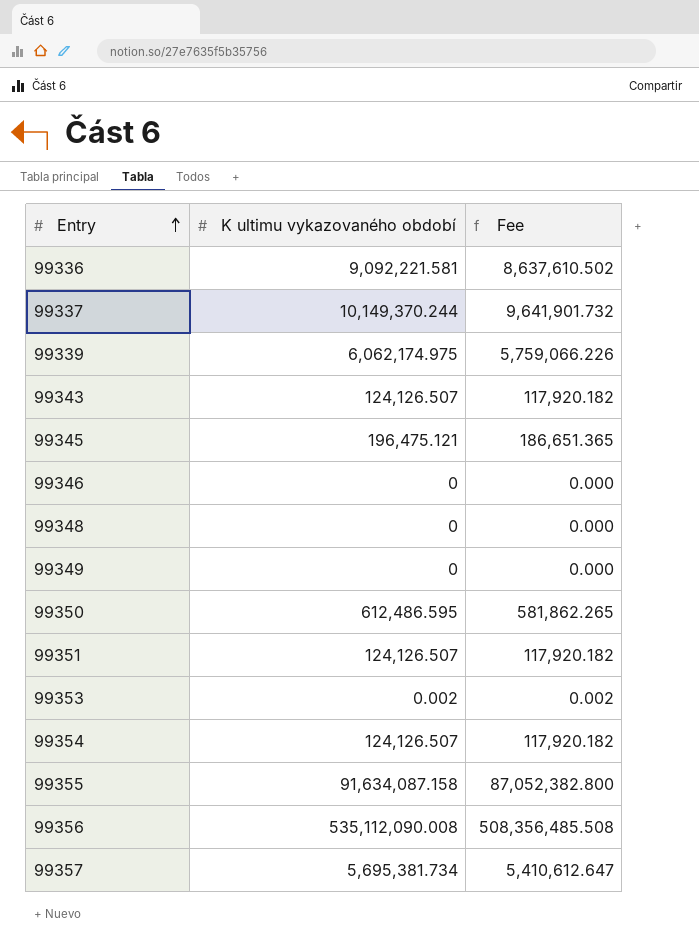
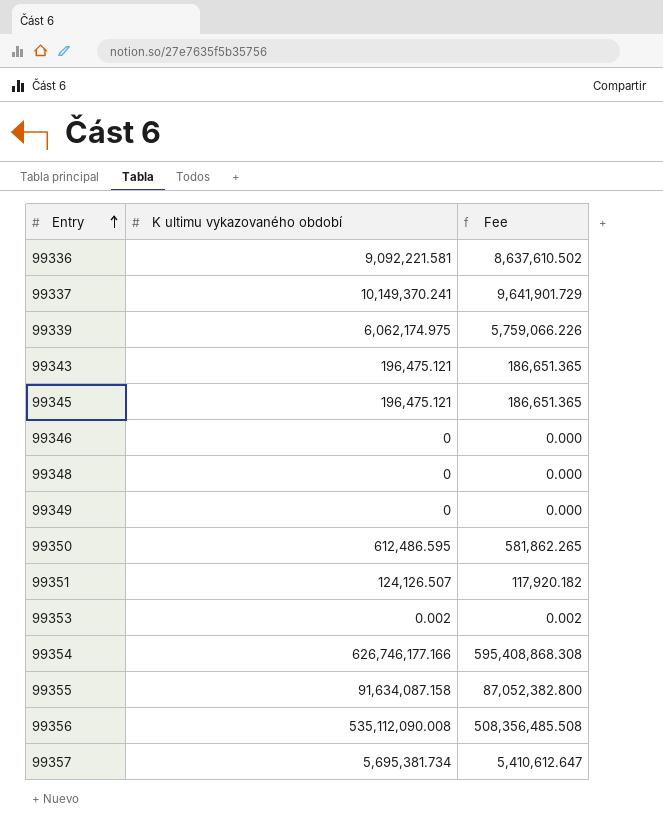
99337 | K ultimu vykazovaného období: 10,149,370.244 -> 10,149,370.241
99337 | Fee: 9,641,901.732 -> 9,641,901.729
99343 | K ultimu vykazovaného období: 124,126.507 -> 196,475.121
99343 | Fee: 117,920.182 -> 186,651.365
99354 | K ultimu vykazovaného období: 124,126.507 -> 626,746,177.166
99354 | Fee: 117,920.182 -> 595,408,868.308

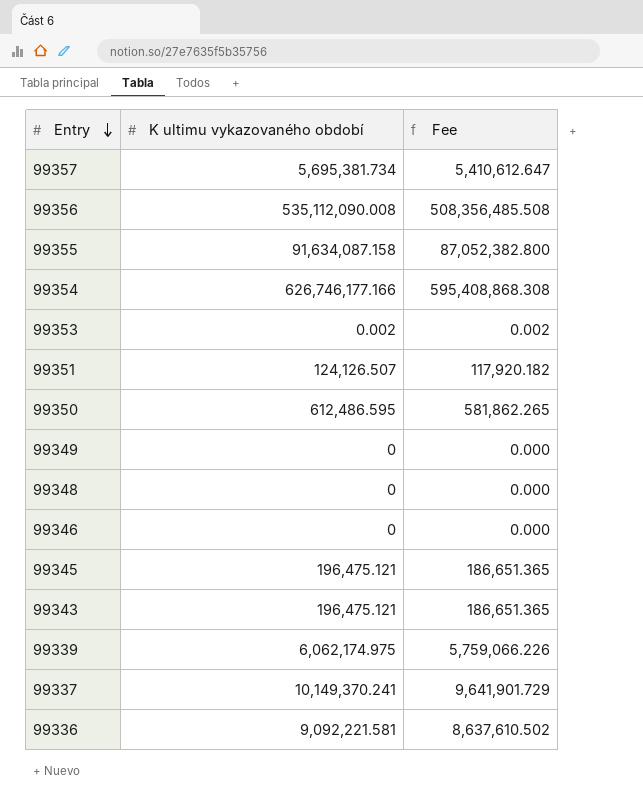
row order: Entry ascending -> Entry descending

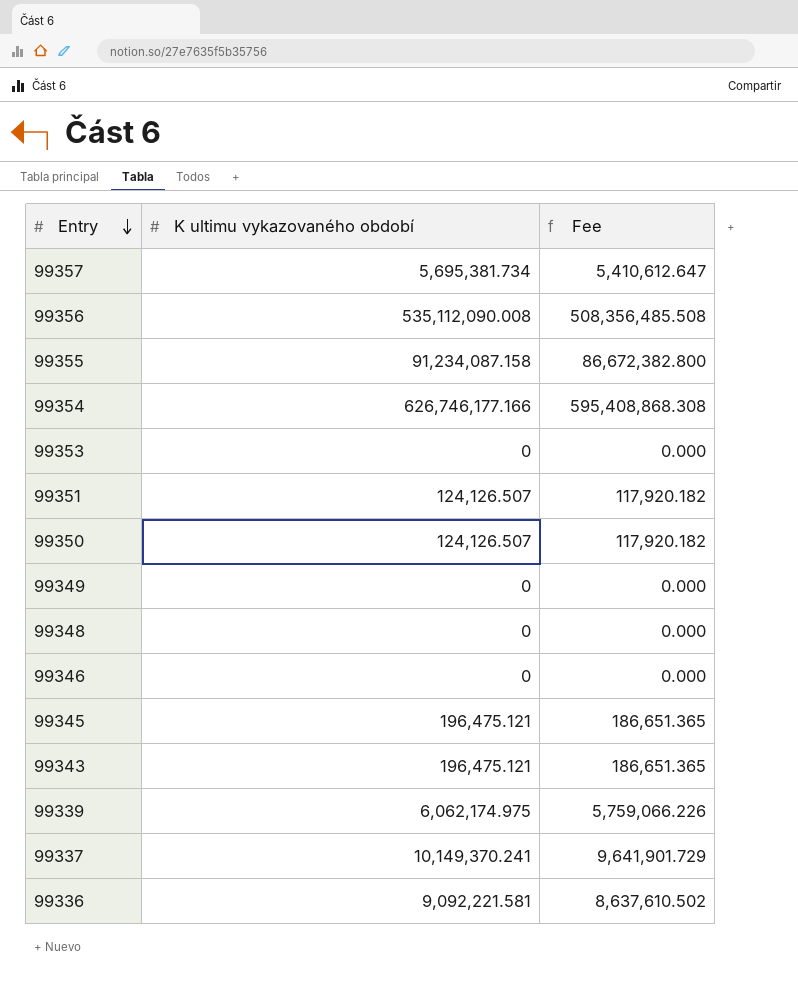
99355 | K ultimu vykazovaného období: 91,634,087.158 -> 91,234,087.158
99355 | Fee: 87,052,382.800 -> 86,672,382.800
99353 | K ultimu vykazovaného období: 0.002 -> 0
99353 | Fee: 0.002 -> 0.000
99350 | K ultimu vykazovaného období: 612,486.595 -> 124,126.507
99350 | Fee: 581,862.265 -> 117,920.182

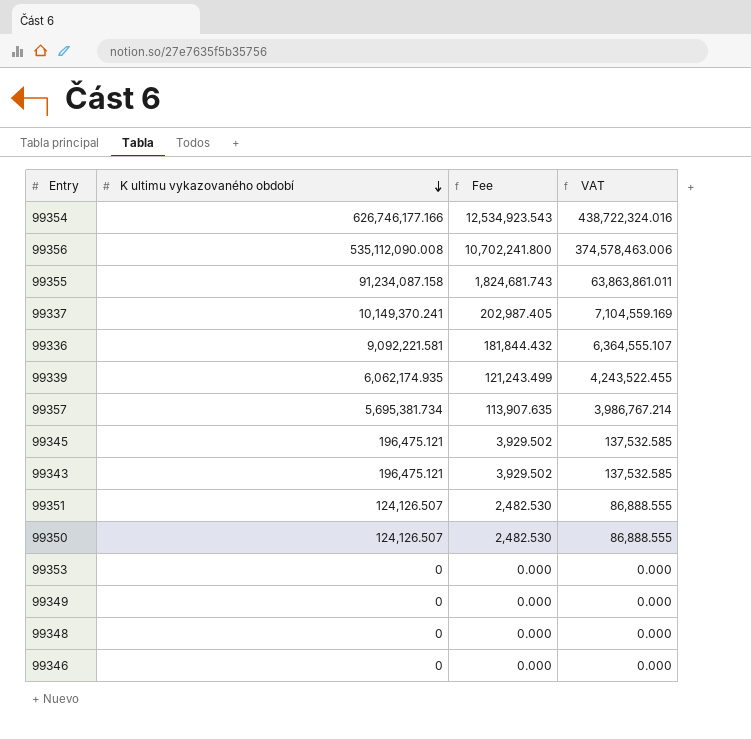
row order: Entry descending -> K ultimu vykazovaného období descending
column Fee | formula: [K ultimu vykazovaného období] * 0.95 -> [K ultimu vykazovaného období] * 0.02
column VAT | formula: none -> [K ultimu vykazovaného období] * 0.7
99339 | K ultimu vykazovaného období: 6,062,174.975 -> 6,062,174.935

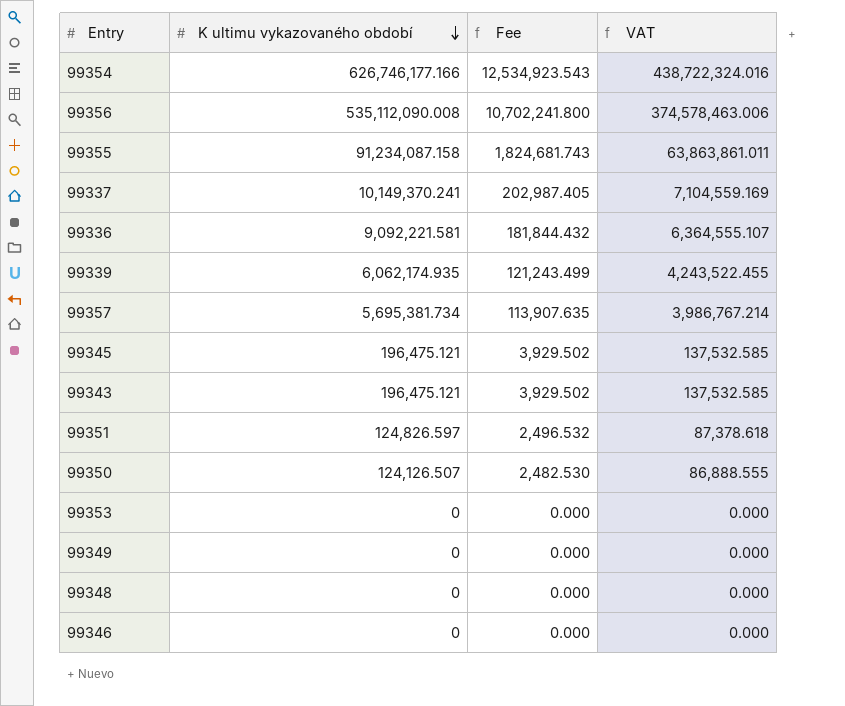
99351 | K ultimu vykazovaného období: 124,126.507 -> 124,826.597
99351 | Fee: 2,482.530 -> 2,496.532
99351 | VAT: 86,888.555 -> 87,378.618

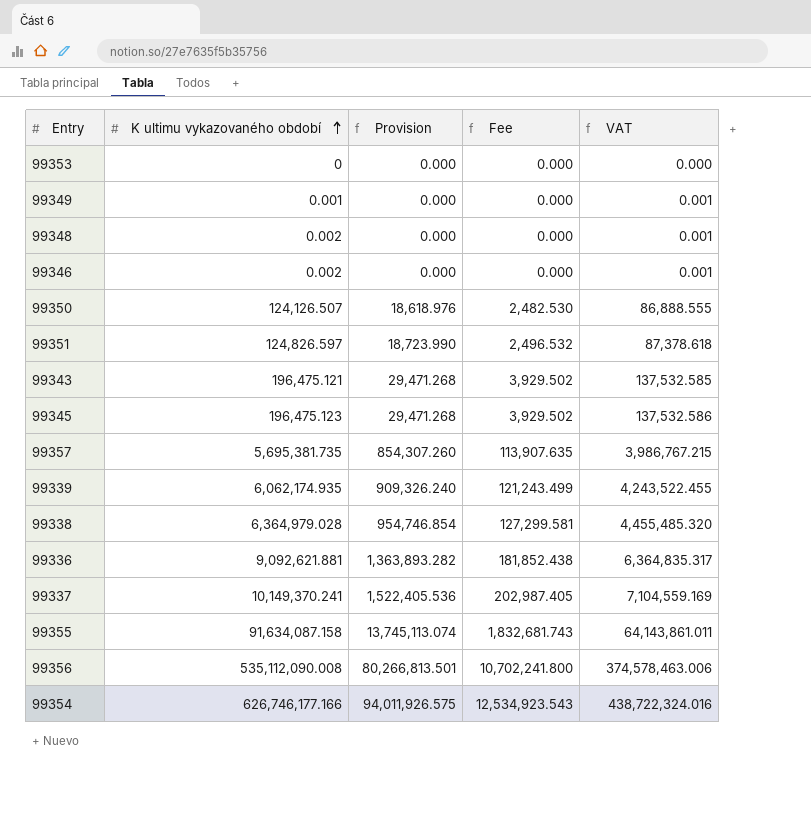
row order: K ultimu vykazovaného období descending -> K ultimu vykazovaného období ascending
column Provision | formula: none -> [K ultimu vykazovaného období] * 0.15
99349 | K ultimu vykazovaného období: 0 -> 0.001
99349 | VAT: 0.000 -> 0.001
99348 | K ultimu vykazovaného období: 0 -> 0.002
99348 | VAT: 0.000 -> 0.001
99346 | K ultimu vykazovaného období: 0 -> 0.002
99346 | VAT: 0.000 -> 0.001
99345 | K ultimu vykazovaného období: 196,475.121 -> 196,475.123
99345 | VAT: 137,532.585 -> 137,532.586
99357 | K ultimu vykazovaného období: 5,695,381.734 -> 5,695,381.735
99357 | VAT: 3,986,767.214 -> 3,986,767.215
row 99338: none -> 6,364,979.028 | 954,746.854 | 127,299.581 | 4,455,485.320
99336 | K ultimu vykazovaného období: 9,092,221.581 -> 9,092,621.881
99336 | Fee: 181,844.432 -> 181,852.438
99336 | VAT: 6,364,555.107 -> 6,364,835.317
99355 | K ultimu vykazovaného období: 91,234,087.158 -> 91,634,087.158
99355 | Fee: 1,824,681.743 -> 1,832,681.743
99355 | VAT: 63,863,861.011 -> 64,143,861.011

